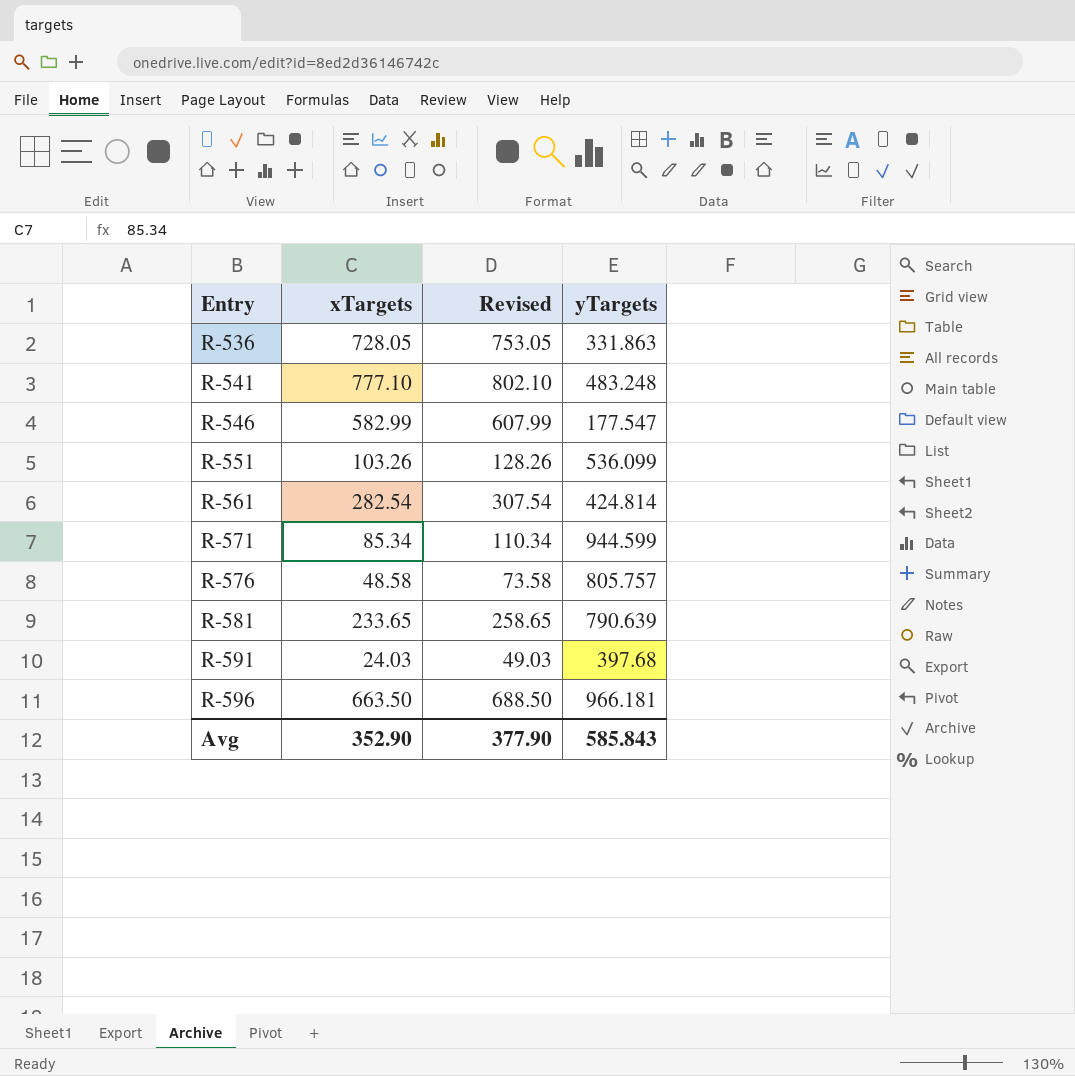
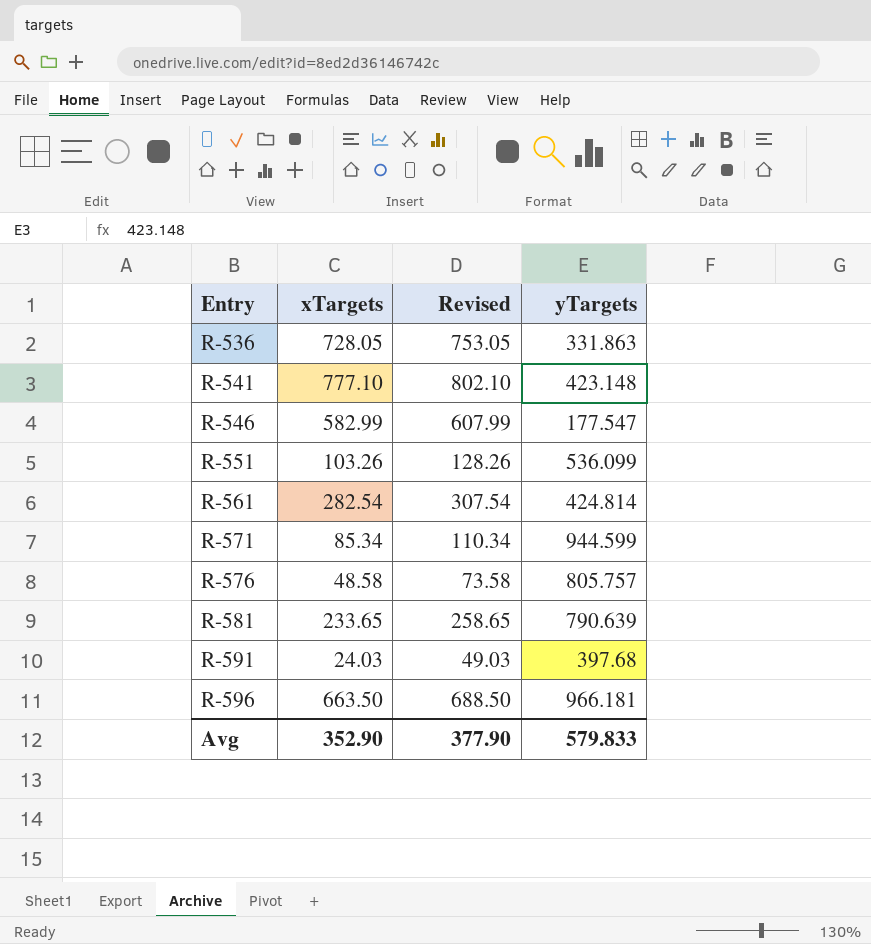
R-541 | yTargets: 483.248 -> 423.148
Avg | yTargets: 585.843 -> 579.833

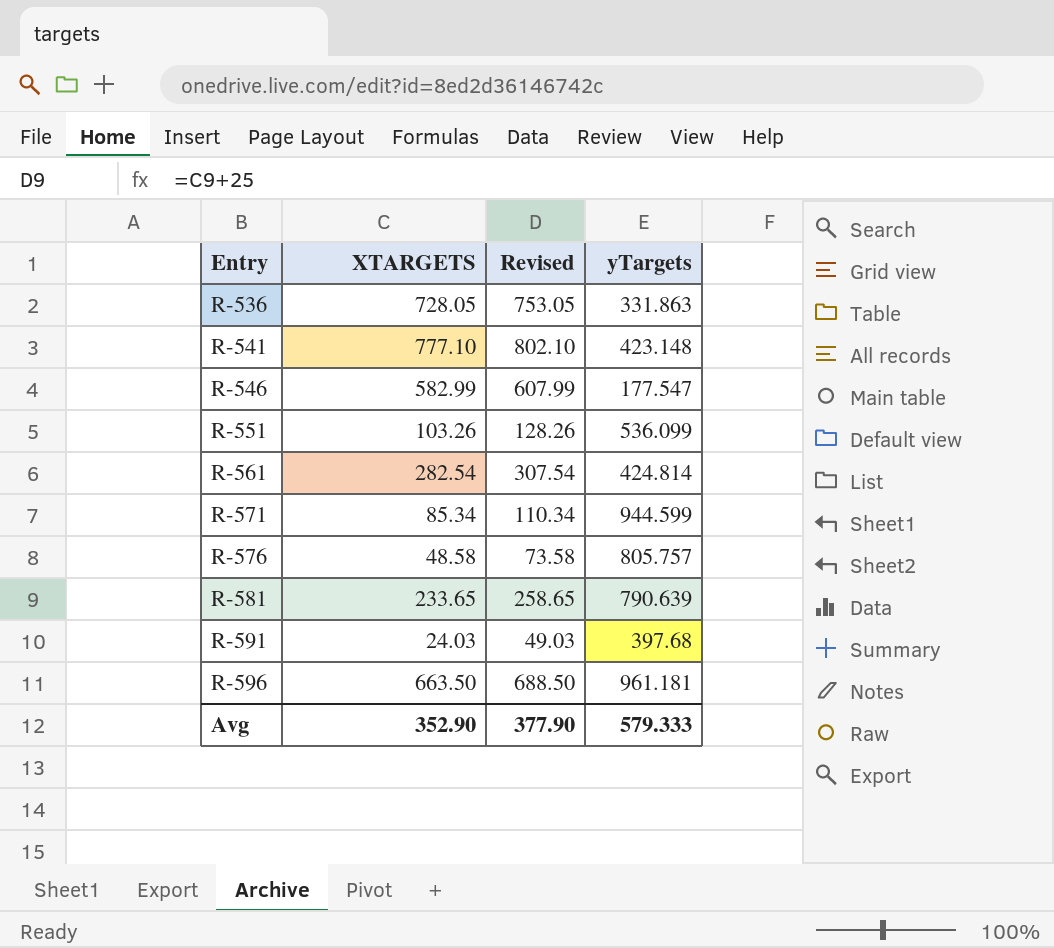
column name: xTargets -> XTARGETS
R-596 | yTargets: 966.181 -> 961.181
Avg | yTargets: 579.833 -> 579.333

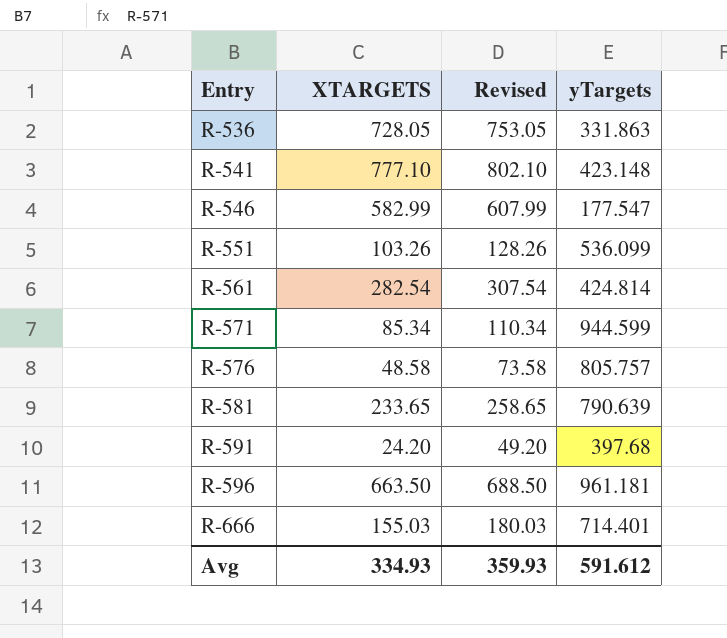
R-591 | XTARGETS: 24.03 -> 24.20
R-591 | Revised: 49.03 -> 49.20
row R-666: none -> 155.03 | 180.03 | 714.401
Avg | XTARGETS: 352.90 -> 334.93
Avg | Revised: 377.90 -> 359.93
Avg | yTargets: 579.333 -> 591.612

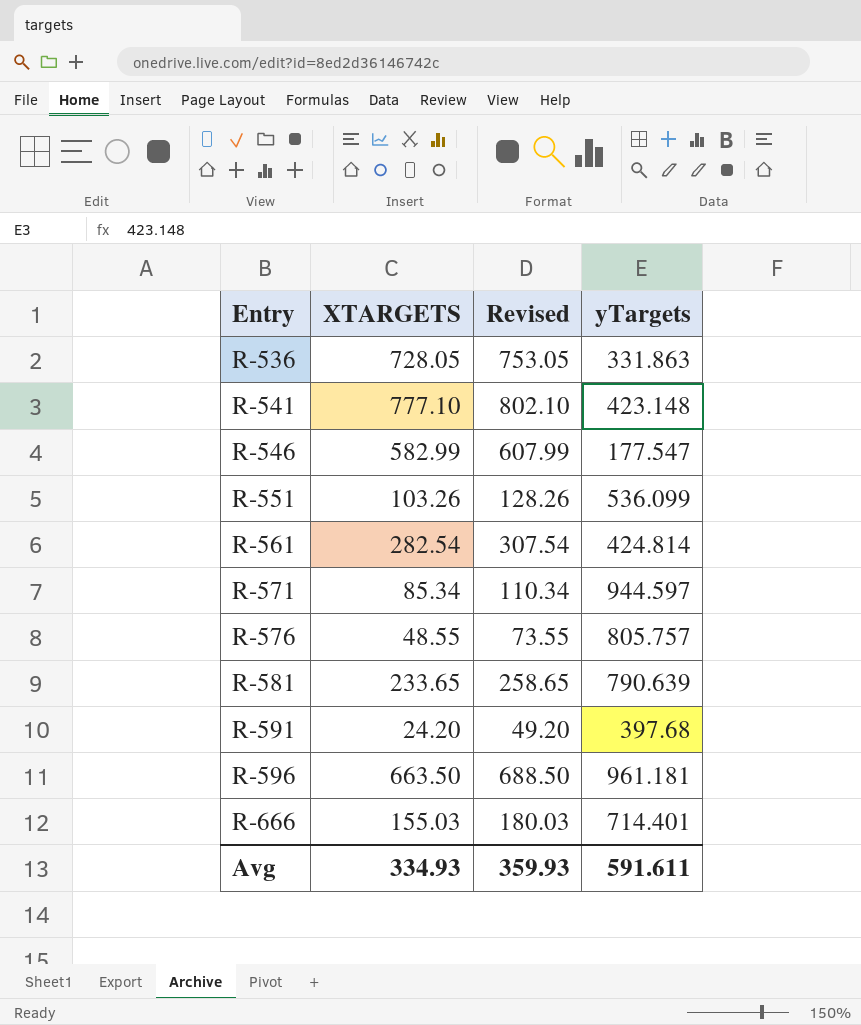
R-571 | yTargets: 944.599 -> 944.597
R-576 | XTARGETS: 48.58 -> 48.55
R-576 | Revised: 73.58 -> 73.55
Avg | yTargets: 591.612 -> 591.611

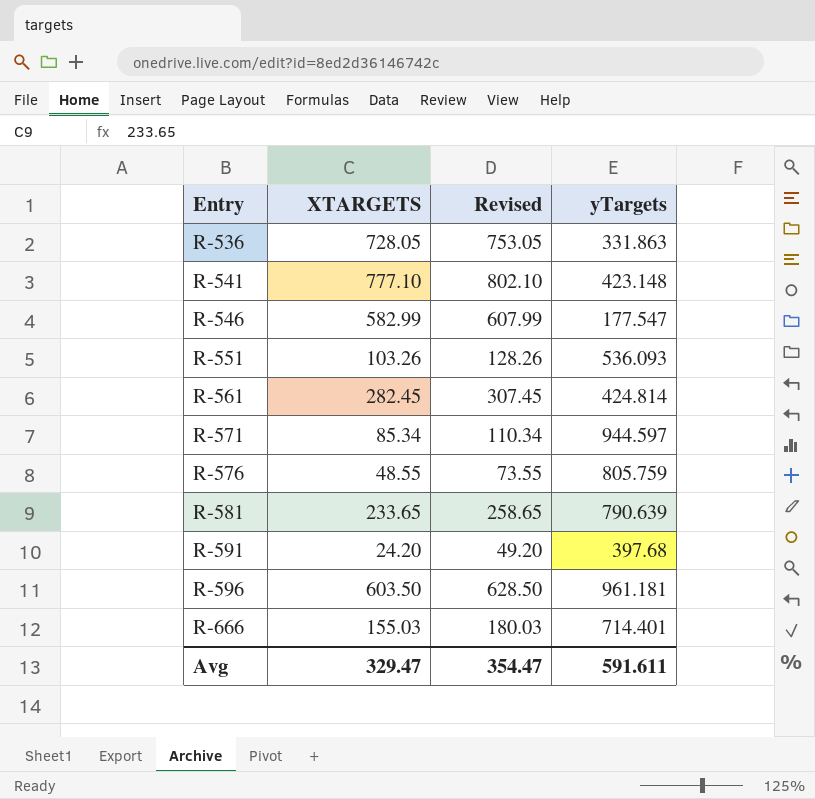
R-551 | yTargets: 536.099 -> 536.093
R-561 | XTARGETS: 282.54 -> 282.45
R-561 | Revised: 307.54 -> 307.45
R-576 | yTargets: 805.757 -> 805.759
R-596 | XTARGETS: 663.50 -> 603.50
R-596 | Revised: 688.50 -> 628.50
Avg | XTARGETS: 334.93 -> 329.47
Avg | Revised: 359.93 -> 354.47

